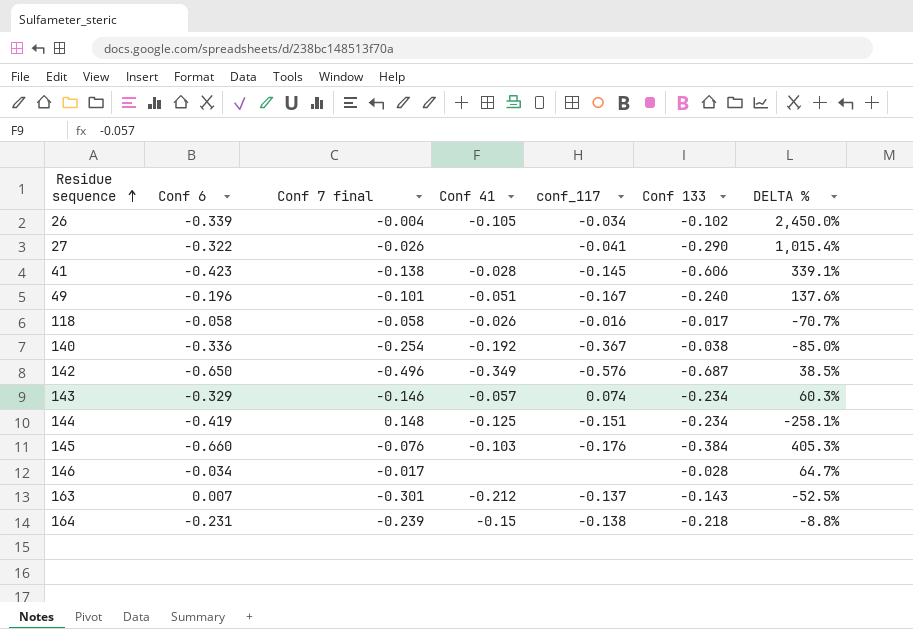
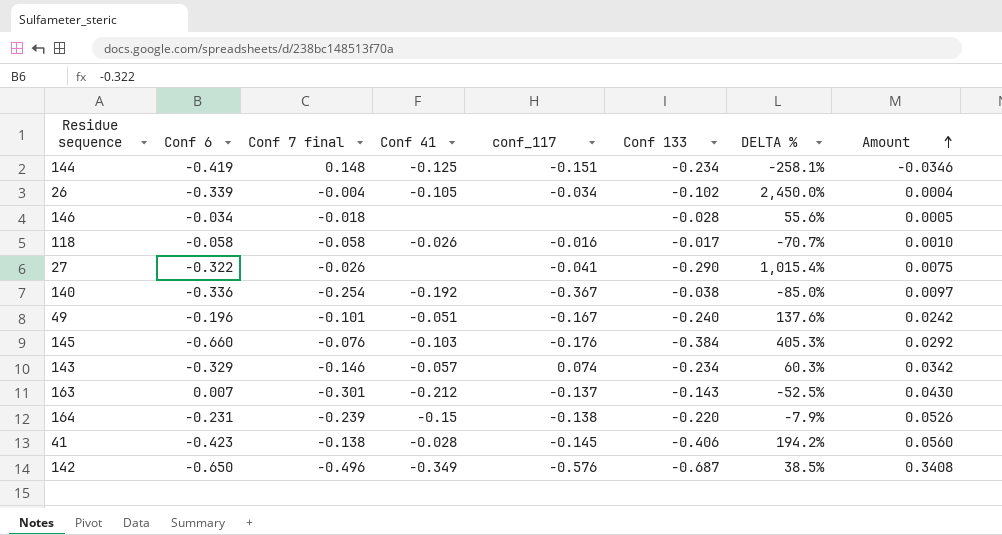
row order: Residue sequence ascending -> Amount ascending
column Amount | formula: none -> [Conf 7 final] * [Conf 133]
146 | Conf 7 final: -0.017 -> -0.018
146 | DELTA %: 64.7% -> 55.6%
164 | Conf 133: -0.218 -> -0.220
164 | DELTA %: -8.8% -> -7.9%
41 | Conf 133: -0.606 -> -0.406
41 | DELTA %: 339.1% -> 194.2%

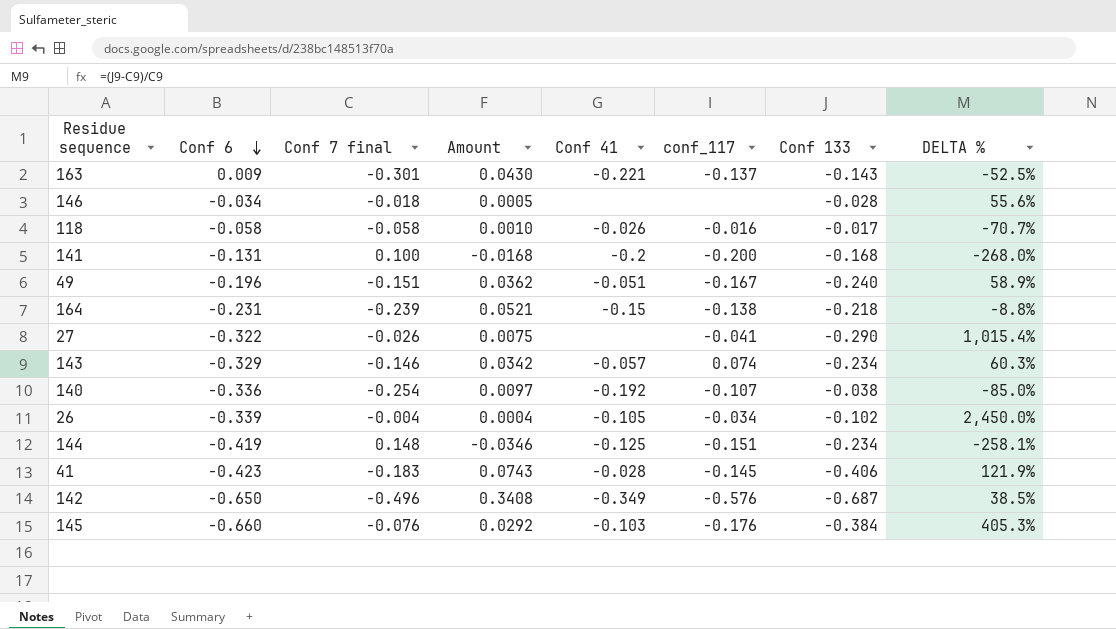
row order: Amount ascending -> Conf 6 descending
column Amount | position: 8 -> 4
163 | Conf 6: 0.007 -> 0.009
163 | Conf 41: -0.212 -> -0.221
row 141: none -> -0.131 | 0.100 | -0.0168 | -0.2 | -0.200 | -0.168 | -268.0%
49 | Conf 7 final: -0.101 -> -0.151
49 | Amount: 0.0242 -> 0.0362
49 | DELTA %: 137.6% -> 58.9%
164 | Amount: 0.0526 -> 0.0521
164 | Conf 133: -0.220 -> -0.218
164 | DELTA %: -7.9% -> -8.8%
140 | conf_117: -0.367 -> -0.107
41 | Conf 7 final: -0.138 -> -0.183
41 | Amount: 0.0560 -> 0.0743
41 | DELTA %: 194.2% -> 121.9%

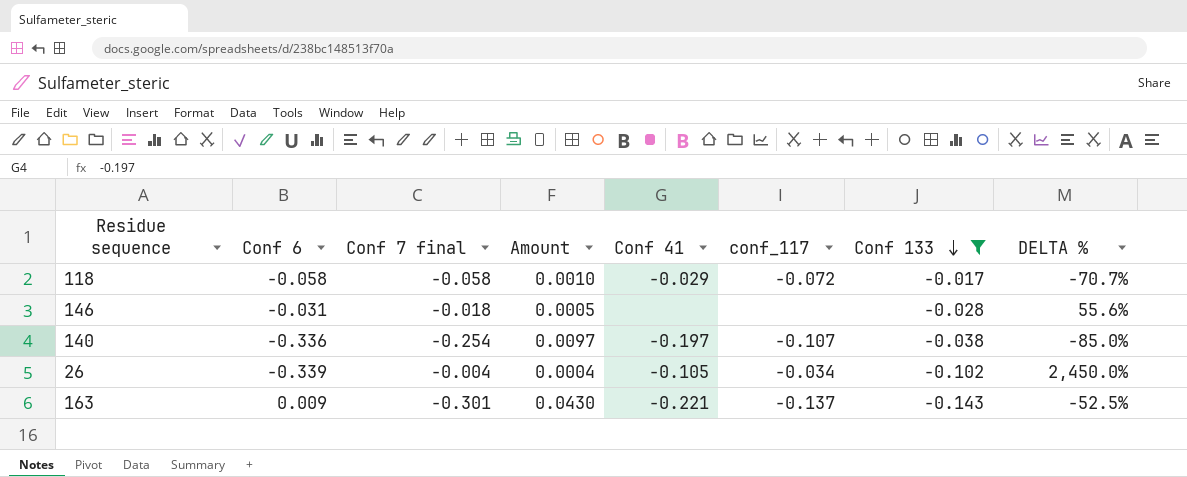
filter: none -> Conf 133 >= -0.143
row order: Conf 6 descending -> Conf 133 descending
118 | Conf 41: -0.026 -> -0.029
118 | conf_117: -0.016 -> -0.072
146 | Conf 6: -0.034 -> -0.031
140 | Conf 41: -0.192 -> -0.197

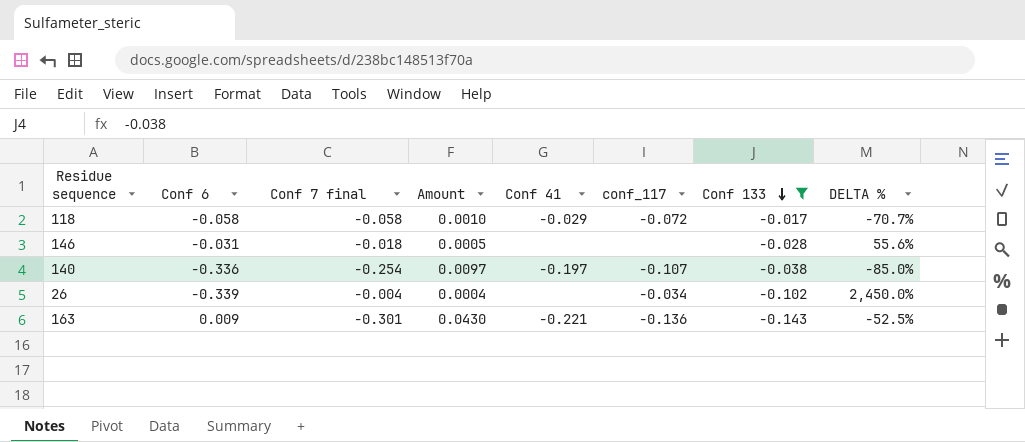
26 | Conf 41: -0.105 -> none
163 | conf_117: -0.137 -> -0.136

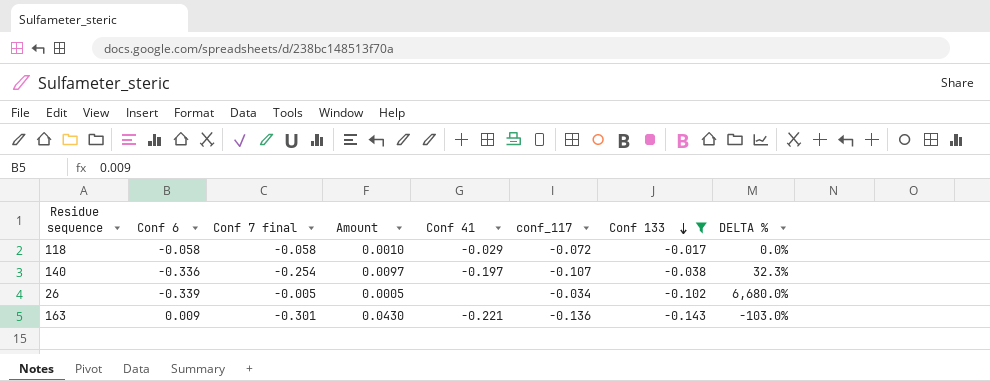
column DELTA % | formula: ([Conf 133] - [Conf 7 final]) / [Conf 7 final] -> ([Conf 6] - [Conf 7 final]) / [Conf 7 final]
row 146: -0.031 | -0.018 | 0.0005 | none | none | -0.028 | 55.6% -> none
26 | Conf 7 final: -0.004 -> -0.005
26 | Amount: 0.0004 -> 0.0005

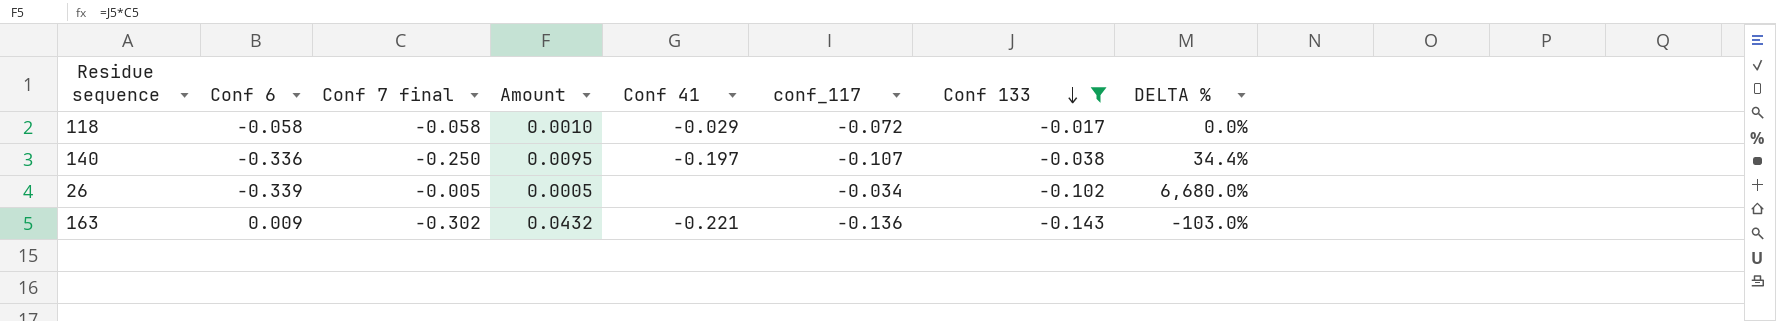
140 | Conf 7 final: -0.254 -> -0.250
140 | Amount: 0.0097 -> 0.0095
140 | DELTA %: 32.3% -> 34.4%
163 | Conf 7 final: -0.301 -> -0.302
163 | Amount: 0.0430 -> 0.0432

